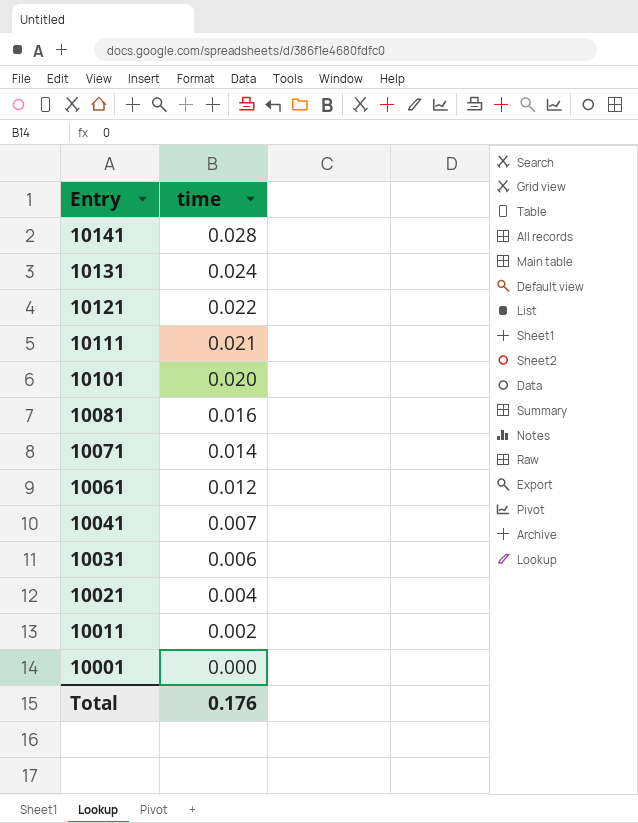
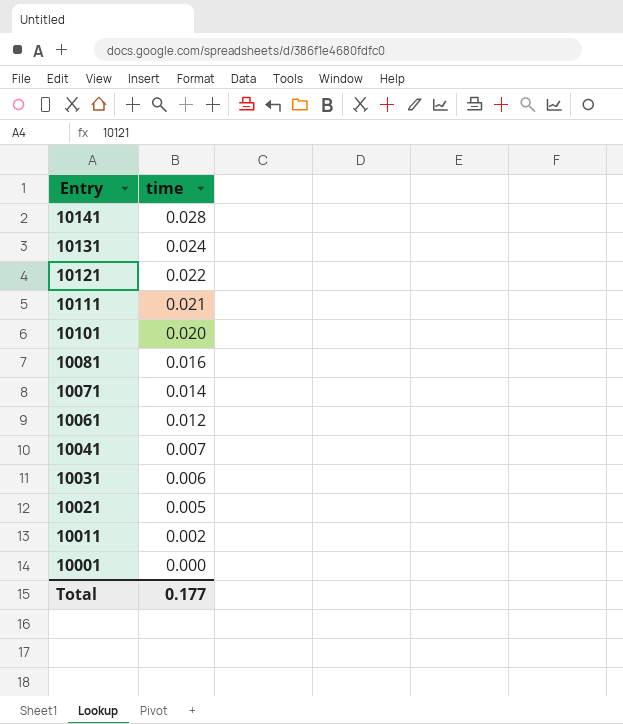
10021 | time: 0.004 -> 0.005
Total | time: 0.176 -> 0.177

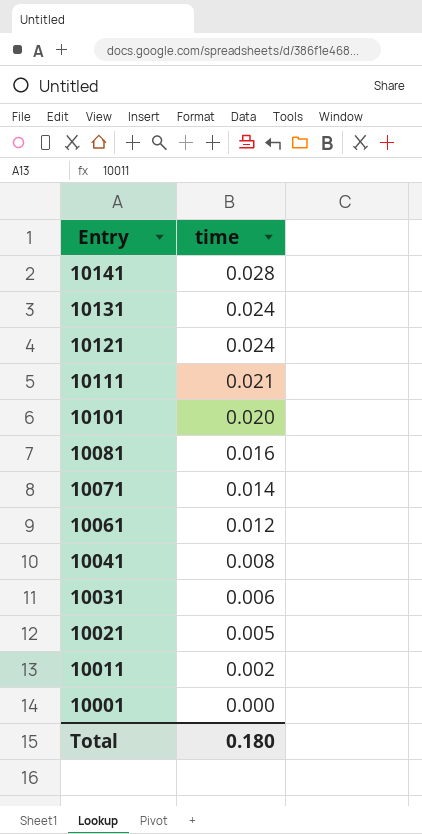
10121 | time: 0.022 -> 0.024
10041 | time: 0.007 -> 0.008
Total | time: 0.177 -> 0.180

